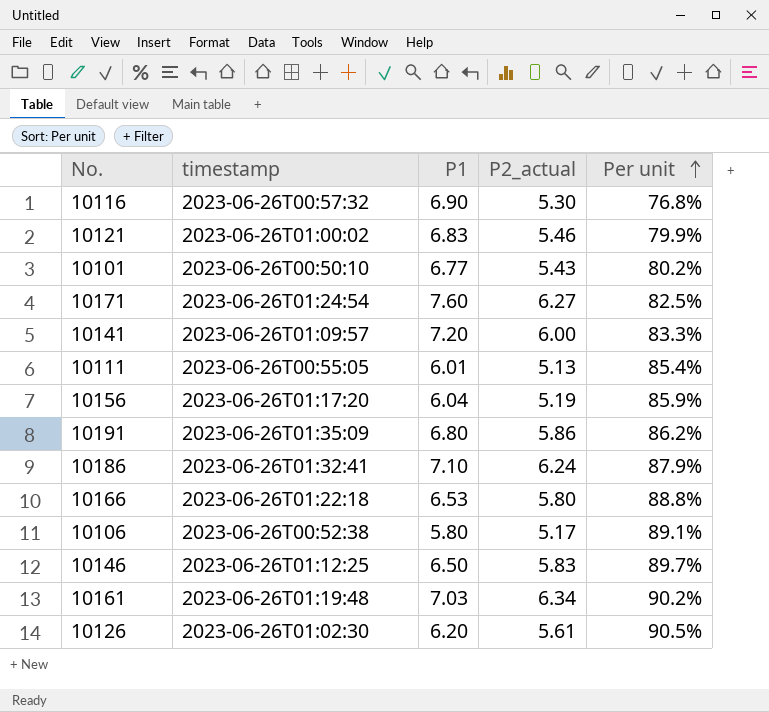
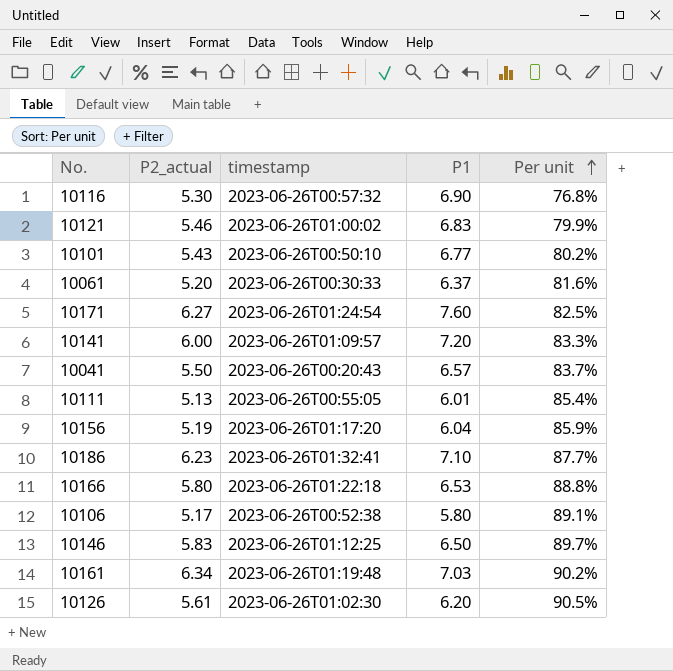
column P2_actual | position: 4 -> 2
row 10191: 2023-06-26T01:35:09 | 6.80 | 5.86 | 86.2% -> none
row 10061: none -> 5.20 | 2023-06-26T00:30:33 | 6.37 | 81.6%
row 10041: none -> 5.50 | 2023-06-26T00:20:43 | 6.57 | 83.7%
10186 | P2_actual: 6.24 -> 6.23
10186 | Per unit: 87.9% -> 87.7%

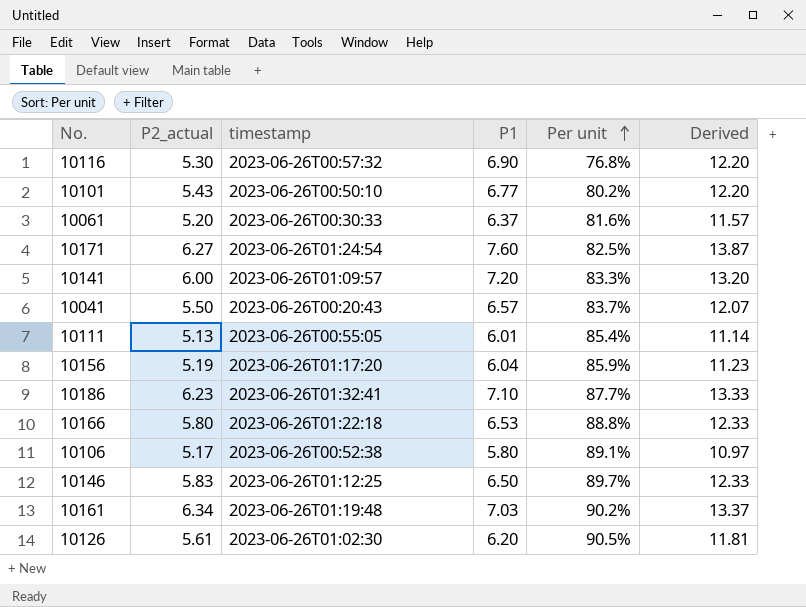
column Derived | formula: none -> [P2_actual] + [P1]
row 10121: 5.46 | 2023-06-26T01:00:02 | 6.83 | 79.9% -> none

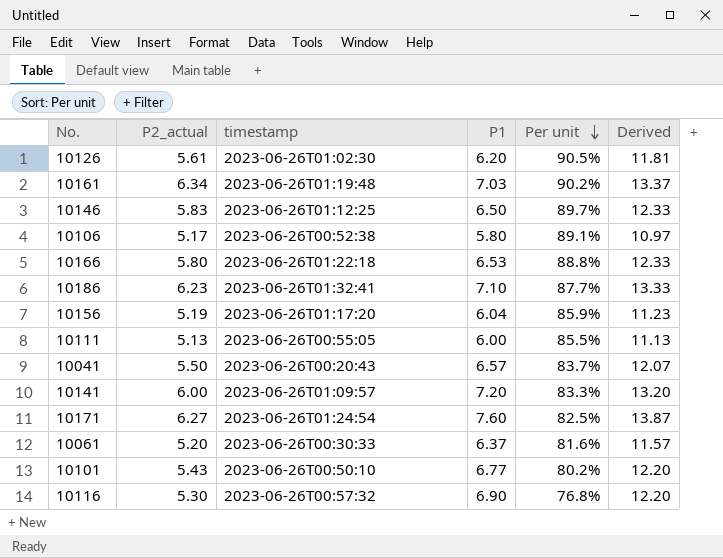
row order: Per unit ascending -> Per unit descending
10111 | P1: 6.01 -> 6.00
10111 | Per unit: 85.4% -> 85.5%
10111 | Derived: 11.14 -> 11.13

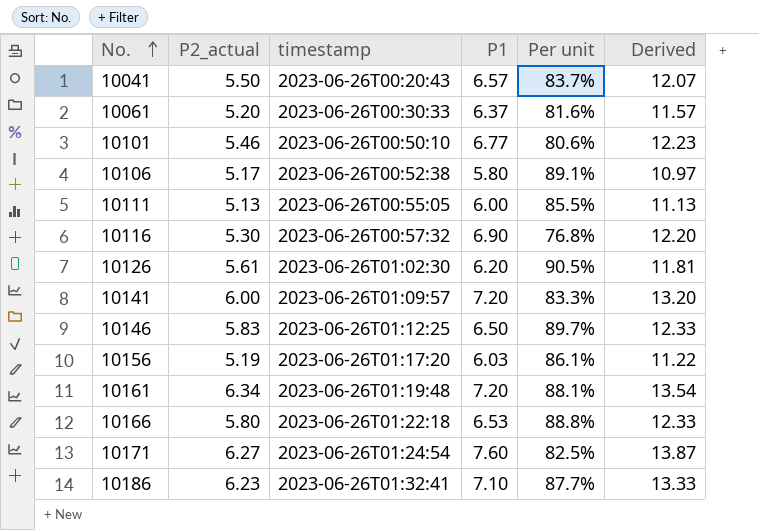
row order: Per unit descending -> No. ascending
10101 | P2_actual: 5.43 -> 5.46
10101 | Per unit: 80.2% -> 80.6%
10101 | Derived: 12.20 -> 12.23
10156 | P1: 6.04 -> 6.03
10156 | Per unit: 85.9% -> 86.1%
10156 | Derived: 11.23 -> 11.22
10161 | P1: 7.03 -> 7.20
10161 | Per unit: 90.2% -> 88.1%
10161 | Derived: 13.37 -> 13.54

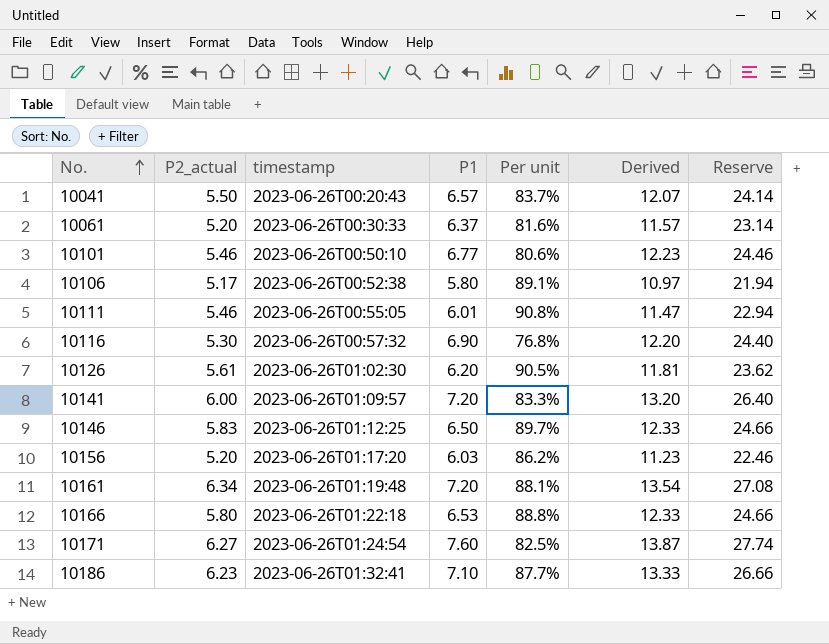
column Reserve | formula: none -> [Derived] * 2
10111 | P2_actual: 5.13 -> 5.46
10111 | P1: 6.00 -> 6.01
10111 | Per unit: 85.5% -> 90.8%
10111 | Derived: 11.13 -> 11.47
10156 | P2_actual: 5.19 -> 5.20
10156 | Per unit: 86.1% -> 86.2%
10156 | Derived: 11.22 -> 11.23

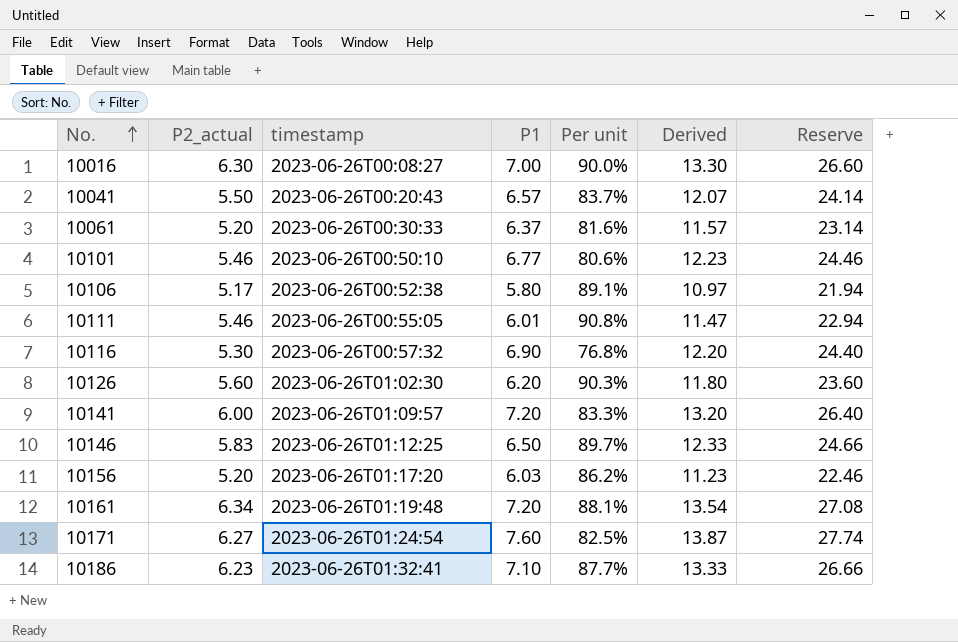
row 10166: 5.80 | 2023-06-26T01:22:18 | 6.53 | 88.8% | 12.33 | 24.66 -> none
row 10016: none -> 6.30 | 2023-06-26T00:08:27 | 7.00 | 90.0% | 13.30 | 26.60
10126 | P2_actual: 5.61 -> 5.60
10126 | Per unit: 90.5% -> 90.3%
10126 | Derived: 11.81 -> 11.80
10126 | Reserve: 23.62 -> 23.60

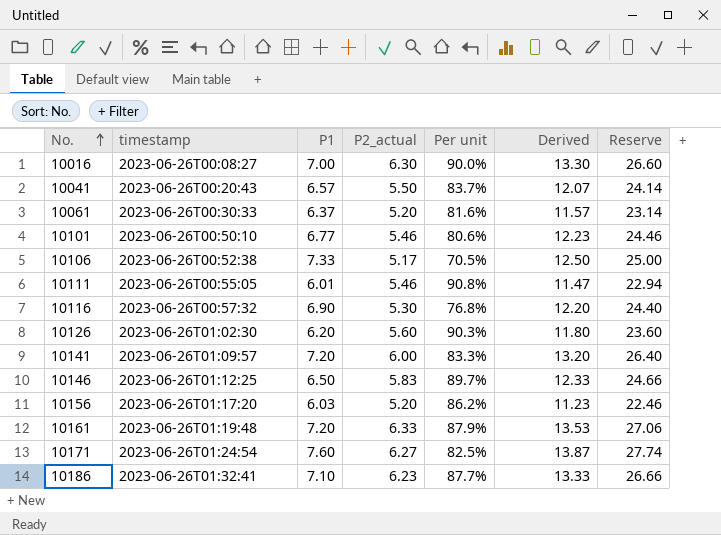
column P2_actual | position: 2 -> 4
10106 | P1: 5.80 -> 7.33
10106 | Per unit: 89.1% -> 70.5%
10106 | Derived: 10.97 -> 12.50
10106 | Reserve: 21.94 -> 25.00
10161 | P2_actual: 6.34 -> 6.33
10161 | Per unit: 88.1% -> 87.9%
10161 | Derived: 13.54 -> 13.53
10161 | Reserve: 27.08 -> 27.06

